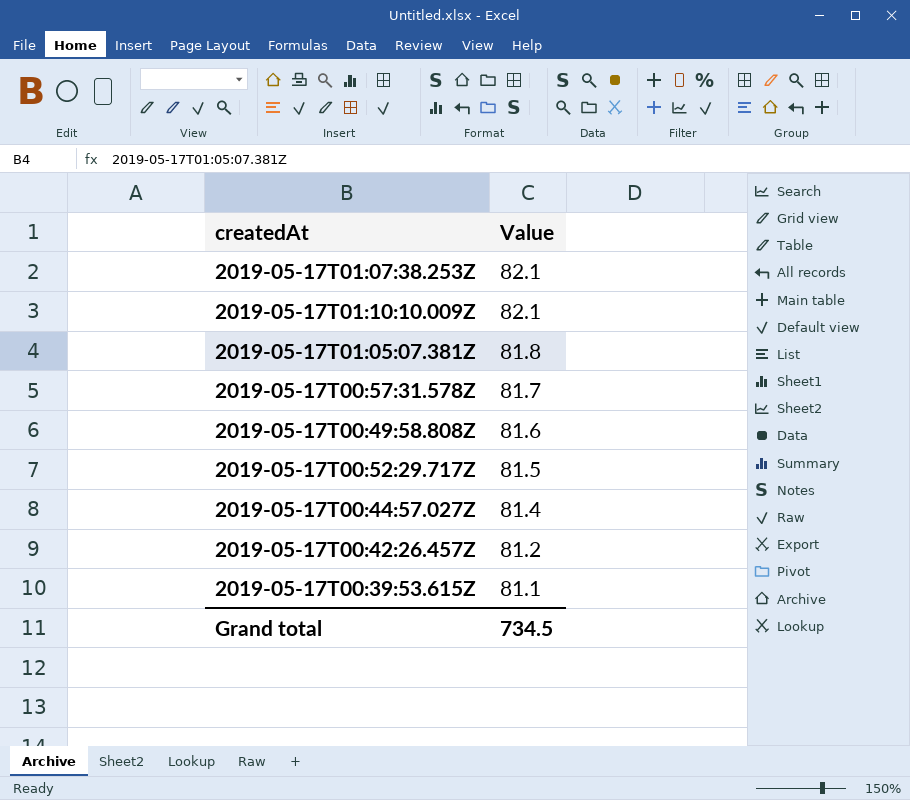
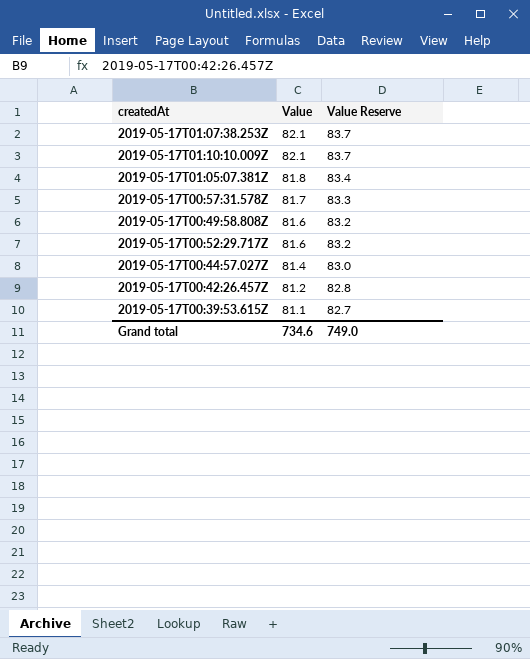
column Value Reserve | formula: none -> [Value] * 1.02
2019-05-17T00:52:29.717Z | Value: 81.5 -> 81.6
Grand total | Value: 734.5 -> 734.6

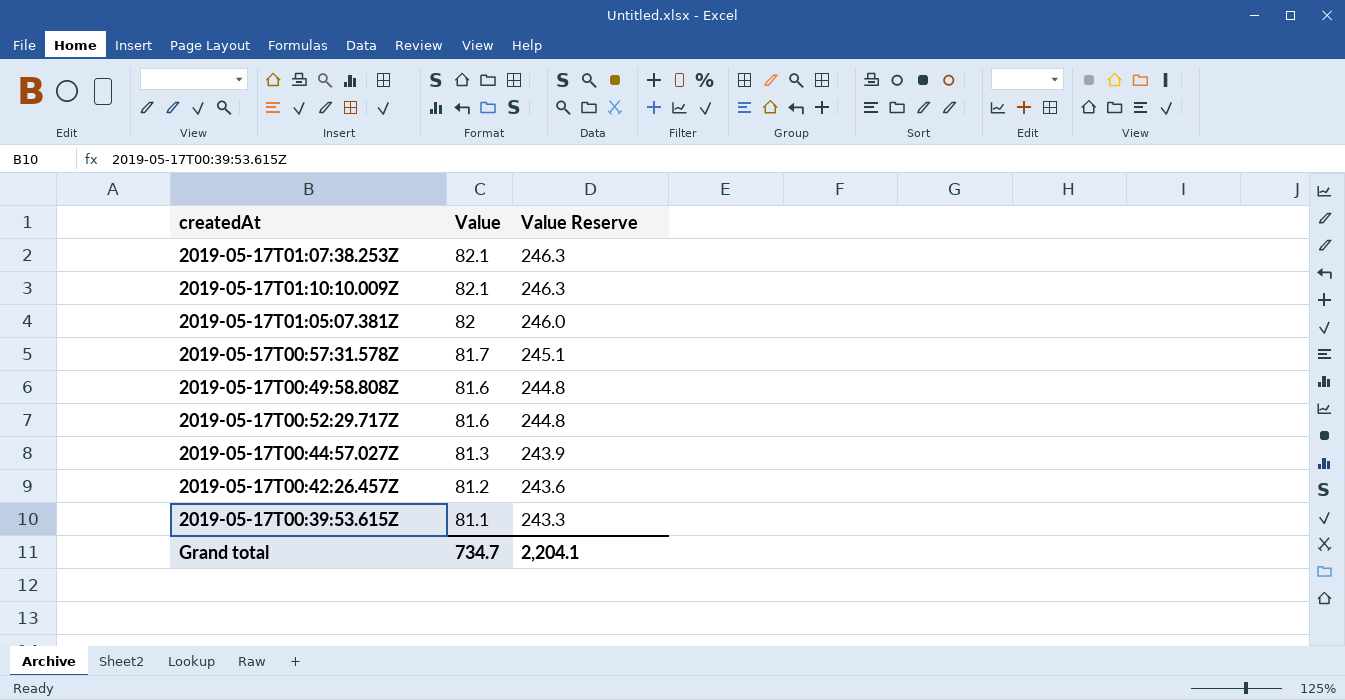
column Value Reserve | formula: [Value] * 1.02 -> [Value] * 3
2019-05-17T01:05:07.381Z | Value: 81.8 -> 82
2019-05-17T00:44:57.027Z | Value: 81.4 -> 81.3
Grand total | Value: 734.6 -> 734.7
Grand total | Value Reserve: 749.0 -> 2,204.1

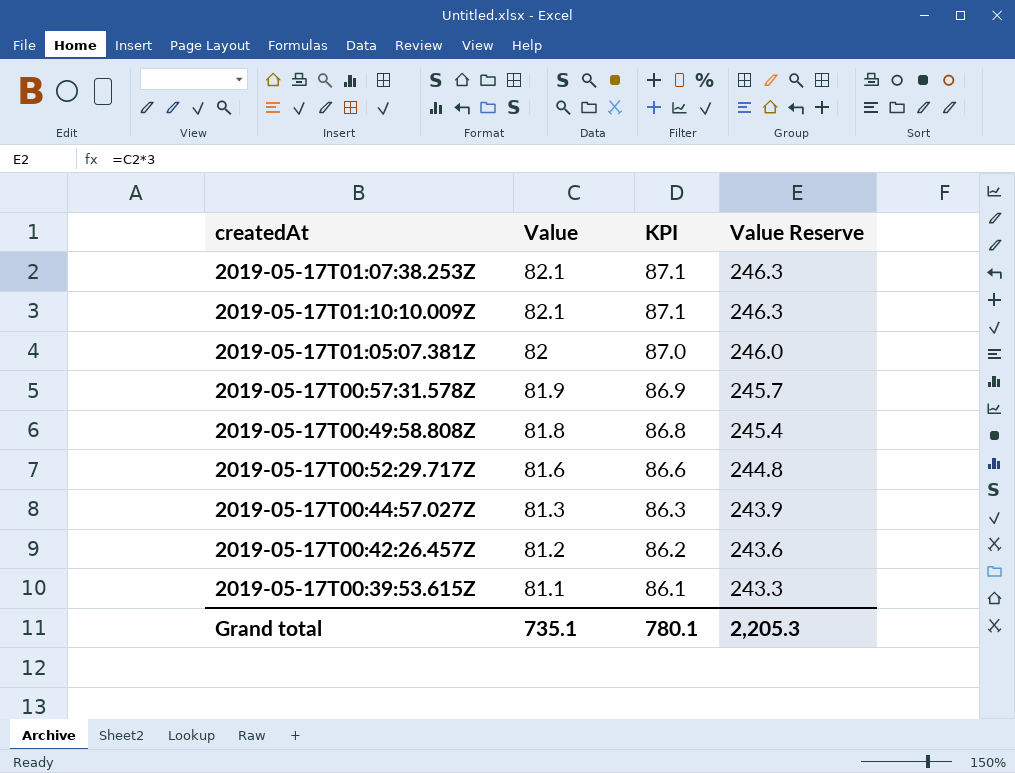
column KPI | formula: none -> [Value] + 5
2019-05-17T00:57:31.578Z | Value: 81.7 -> 81.9
2019-05-17T00:57:31.578Z | Value Reserve: 245.1 -> 245.7
2019-05-17T00:49:58.808Z | Value: 81.6 -> 81.8
2019-05-17T00:49:58.808Z | Value Reserve: 244.8 -> 245.4
Grand total | Value: 734.7 -> 735.1
Grand total | Value Reserve: 2,204.1 -> 2,205.3

